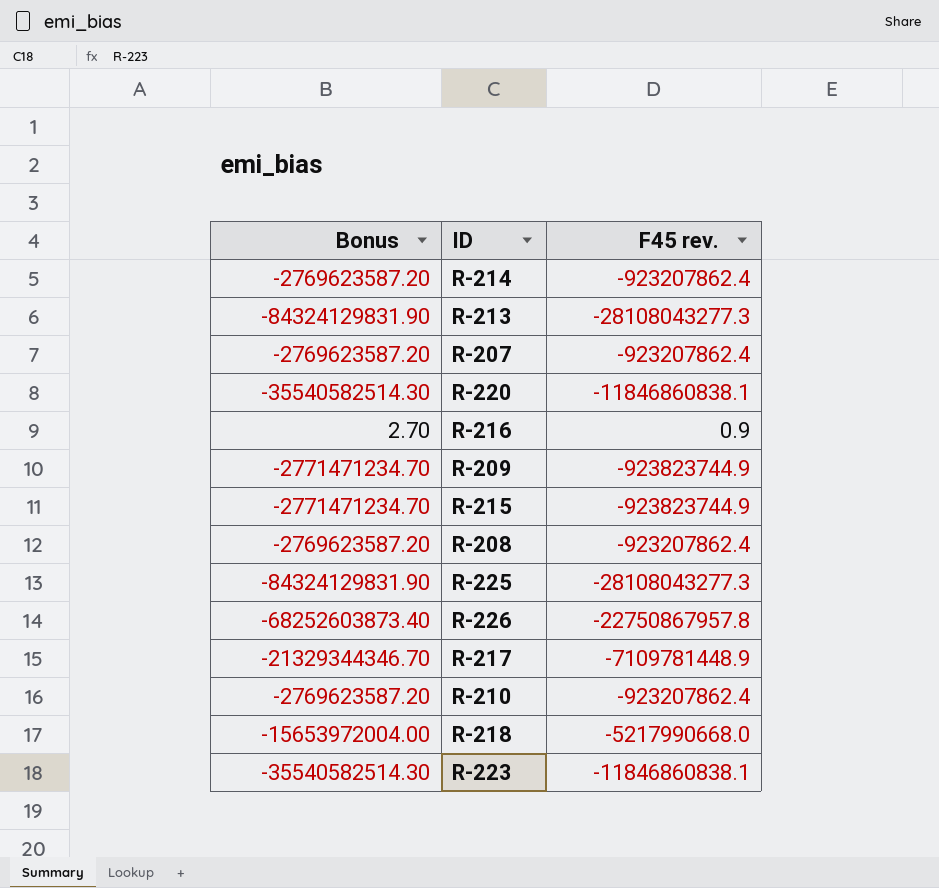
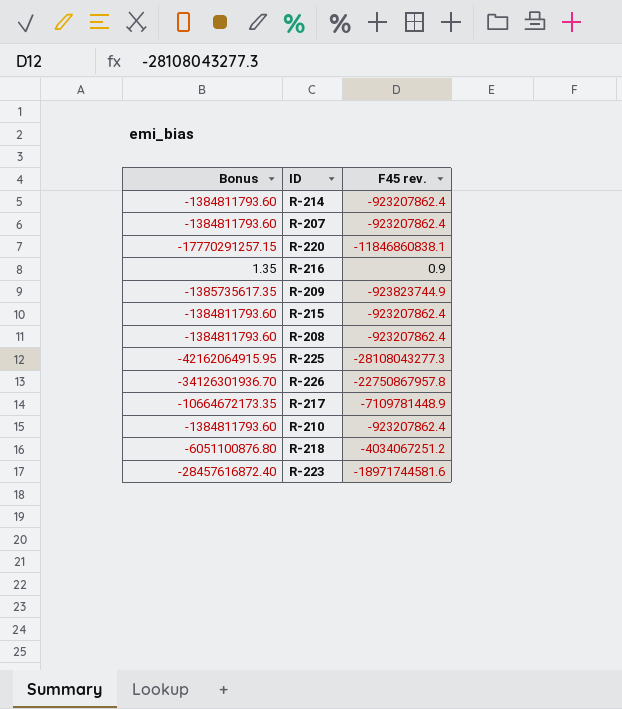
column Bonus | formula: [F45 rev.] * 3 -> [F45 rev.] * 1.5
row R-213: -84324129831.90 | -28108043277.3 -> none
R-215 | F45 rev.: -923823744.9 -> -923207862.4
R-218 | F45 rev.: -5217990668.0 -> -4034067251.2
R-223 | F45 rev.: -11846860838.1 -> -18971744581.6

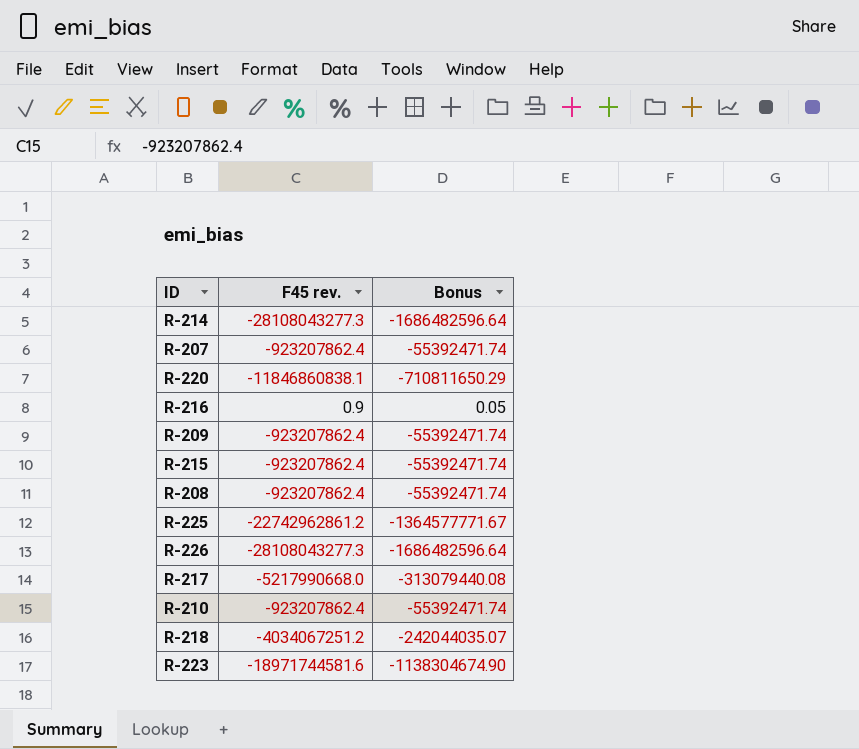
column Bonus | formula: [F45 rev.] * 1.5 -> [F45 rev.] * 0.06
column Bonus | position: 1 -> 3
R-214 | F45 rev.: -923207862.4 -> -28108043277.3
R-209 | F45 rev.: -923823744.9 -> -923207862.4
R-225 | F45 rev.: -28108043277.3 -> -22742962861.2
R-226 | F45 rev.: -22750867957.8 -> -28108043277.3
R-217 | F45 rev.: -7109781448.9 -> -5217990668.0

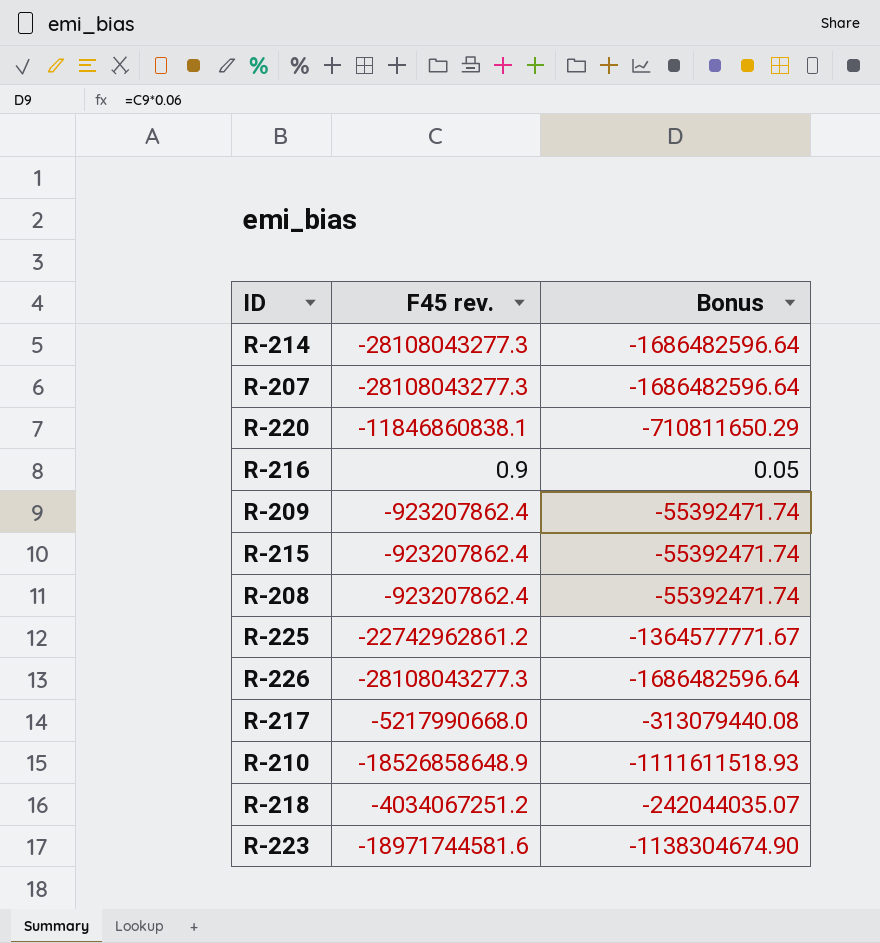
R-207 | F45 rev.: -923207862.4 -> -28108043277.3
R-207 | Bonus: -55392471.74 -> -1686482596.64
R-210 | F45 rev.: -923207862.4 -> -18526858648.9
R-210 | Bonus: -55392471.74 -> -1111611518.93

